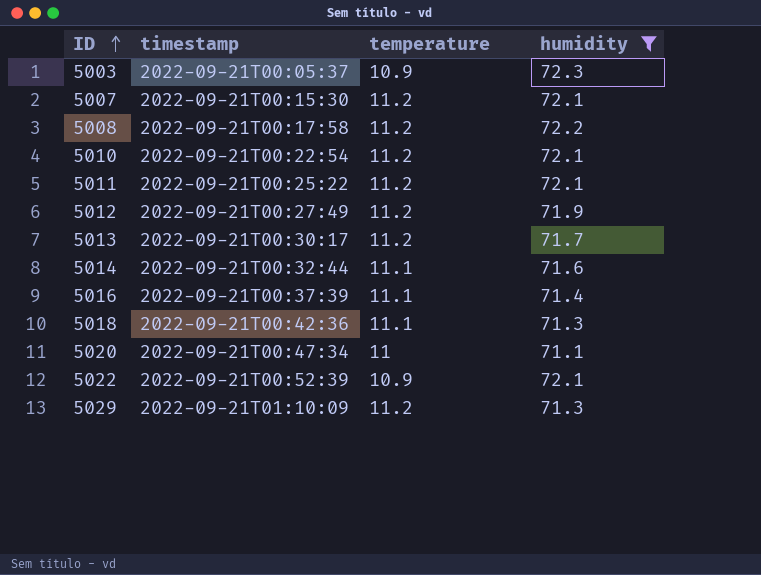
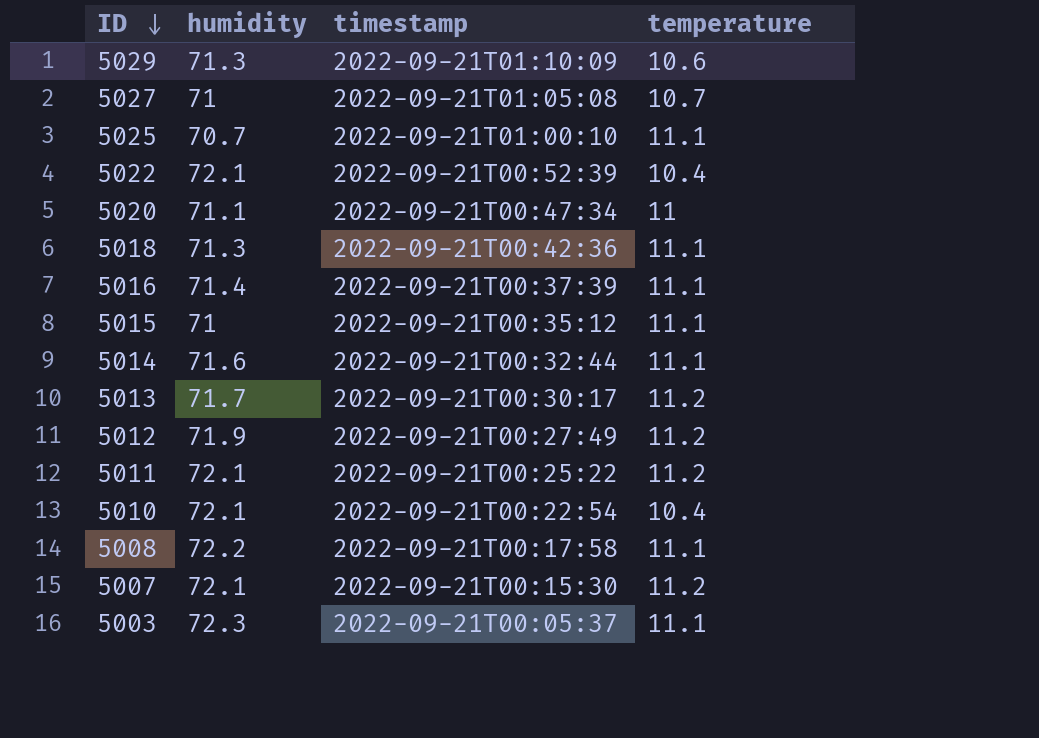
filter: humidity >= 71.1 -> none
row order: ID ascending -> ID descending
column humidity | position: 4 -> 2
5029 | temperature: 11.2 -> 10.6
5022 | temperature: 10.9 -> 10.4
5010 | temperature: 11.2 -> 10.4
5008 | temperature: 11.2 -> 11.1
5003 | temperature: 10.9 -> 11.1

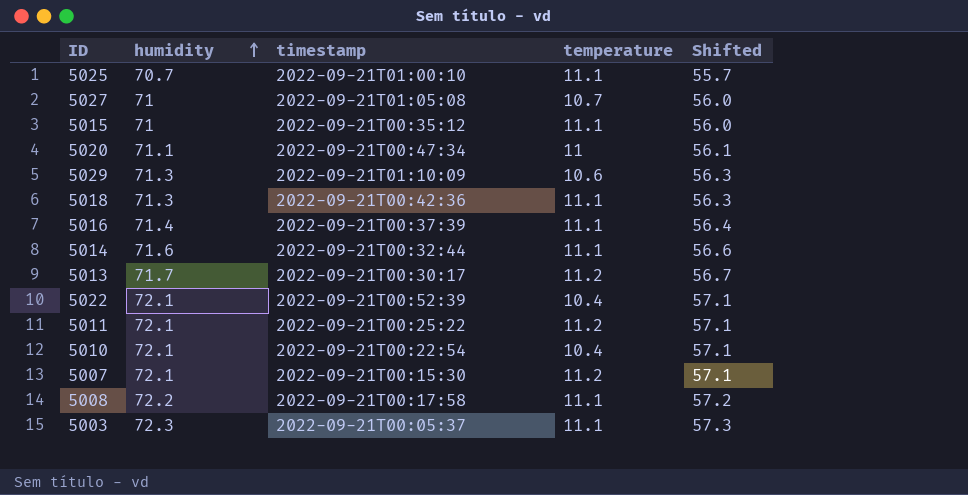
row order: ID descending -> humidity ascending
column Shifted | formula: none -> [humidity] - 15
row 5012: 71.9 | 2022-09-21T00:27:49 | 11.2 -> none

